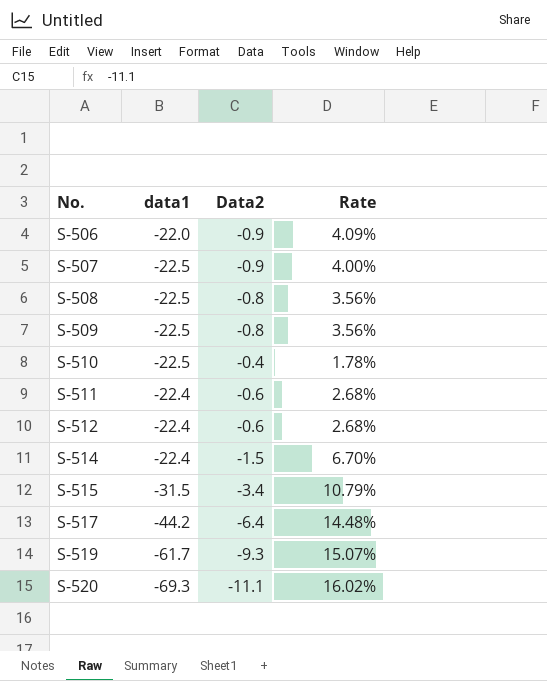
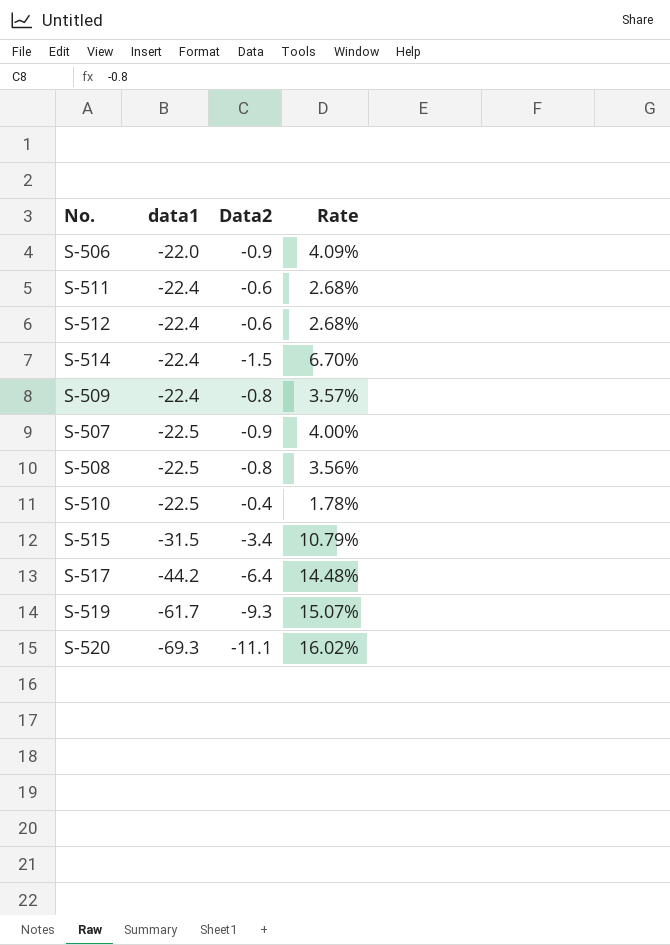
row order: No. ascending -> data1 descending
S-509 | data1: -22.5 -> -22.4
S-509 | Rate: 3.56% -> 3.57%

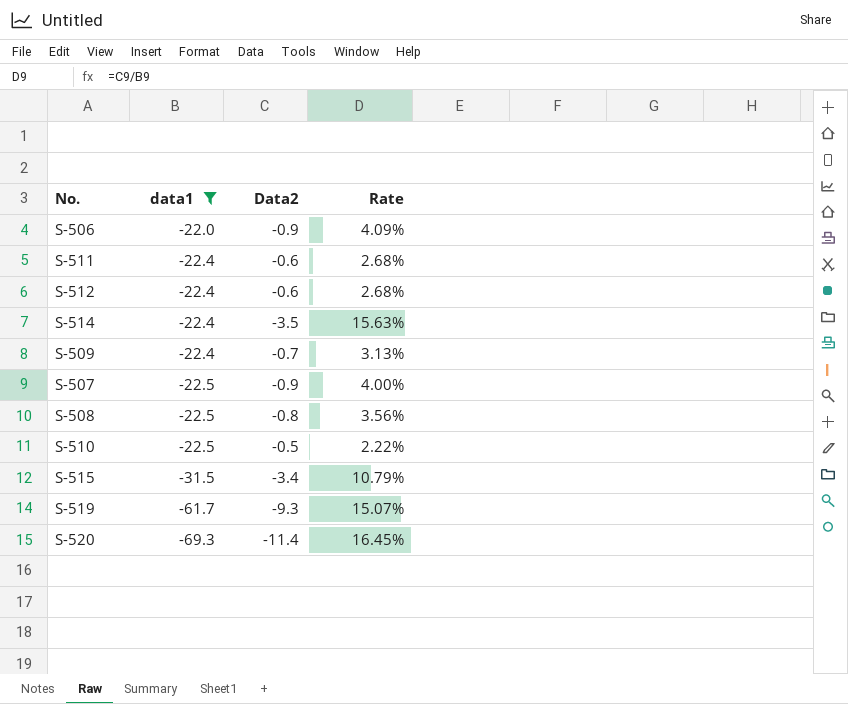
filter: none -> data1 != -44.2
S-514 | Data2: -1.5 -> -3.5
S-514 | Rate: 6.70% -> 15.63%
S-509 | Data2: -0.8 -> -0.7
S-509 | Rate: 3.57% -> 3.13%
S-510 | Data2: -0.4 -> -0.5
S-510 | Rate: 1.78% -> 2.22%
S-520 | Data2: -11.1 -> -11.4
S-520 | Rate: 16.02% -> 16.45%

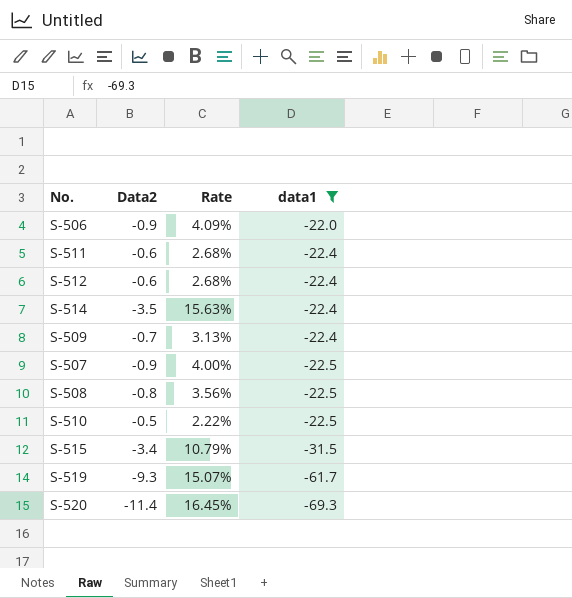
column data1 | position: 2 -> 4

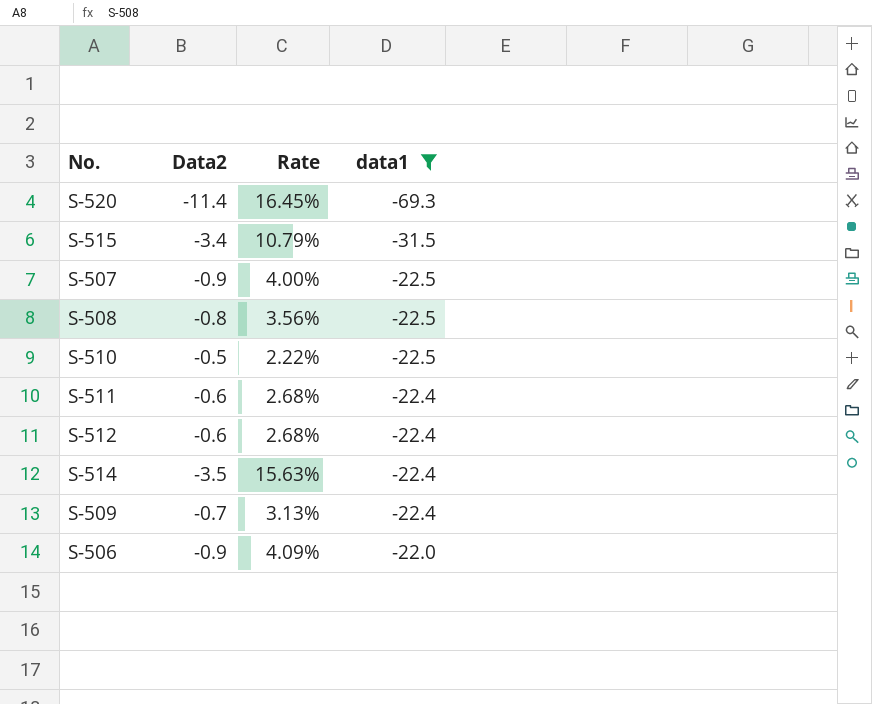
row order: data1 descending -> data1 ascending
row S-519: -9.3 | 15.07% | -61.7 -> none

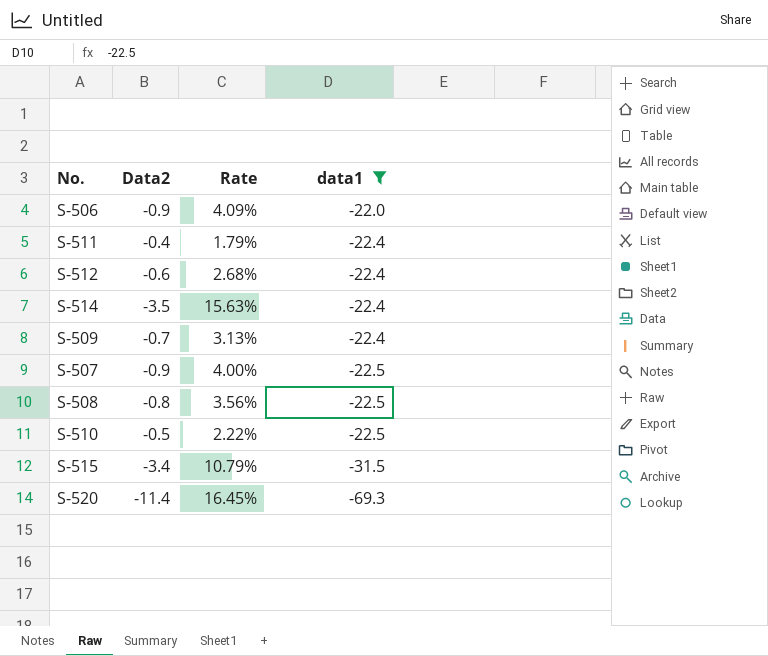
row order: data1 ascending -> data1 descending
S-511 | Data2: -0.6 -> -0.4
S-511 | Rate: 2.68% -> 1.79%

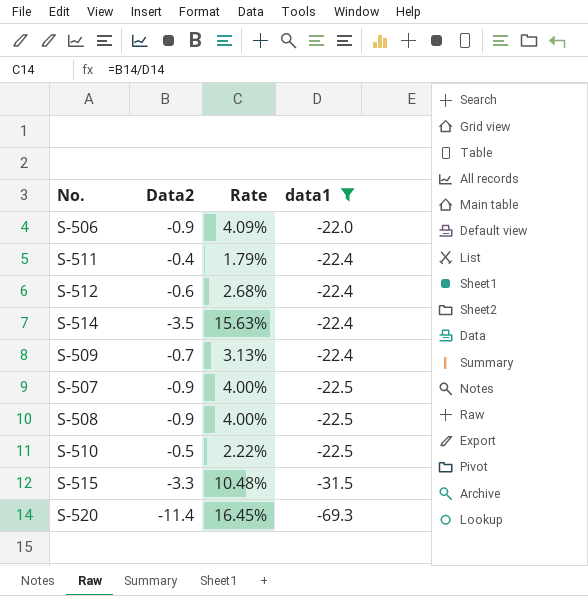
S-508 | Data2: -0.8 -> -0.9
S-508 | Rate: 3.56% -> 4.00%
S-515 | Data2: -3.4 -> -3.3
S-515 | Rate: 10.79% -> 10.48%

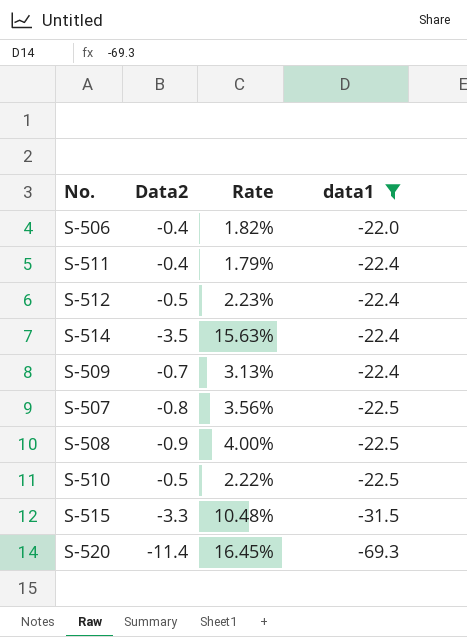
S-506 | Data2: -0.9 -> -0.4
S-506 | Rate: 4.09% -> 1.82%
S-512 | Data2: -0.6 -> -0.5
S-512 | Rate: 2.68% -> 2.23%
S-507 | Data2: -0.9 -> -0.8
S-507 | Rate: 4.00% -> 3.56%

